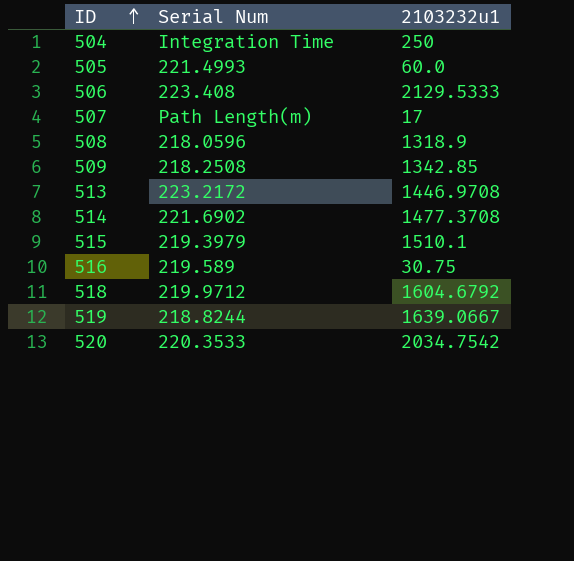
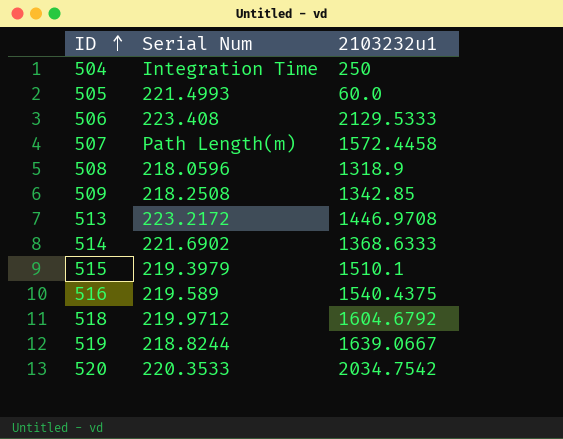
507 | 2103232u1: 17 -> 1572.4458
514 | 2103232u1: 1477.3708 -> 1368.6333
516 | 2103232u1: 30.75 -> 1540.4375

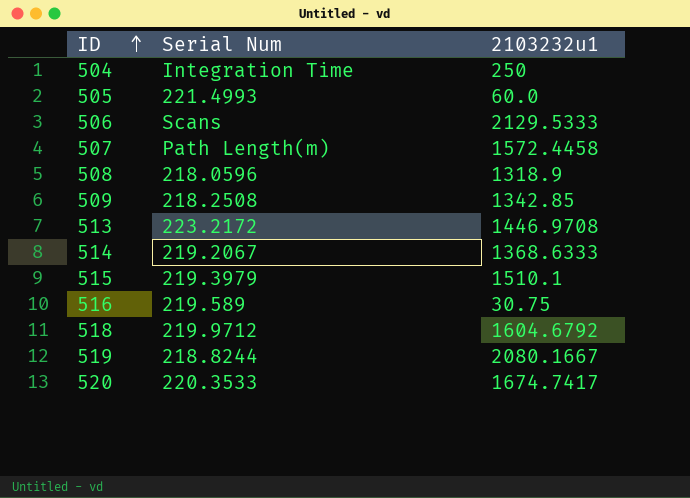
506 | Serial Num: 223.408 -> Scans
514 | Serial Num: 221.6902 -> 219.2067
516 | 2103232u1: 1540.4375 -> 30.75
519 | 2103232u1: 1639.0667 -> 2080.1667
520 | 2103232u1: 2034.7542 -> 1674.7417

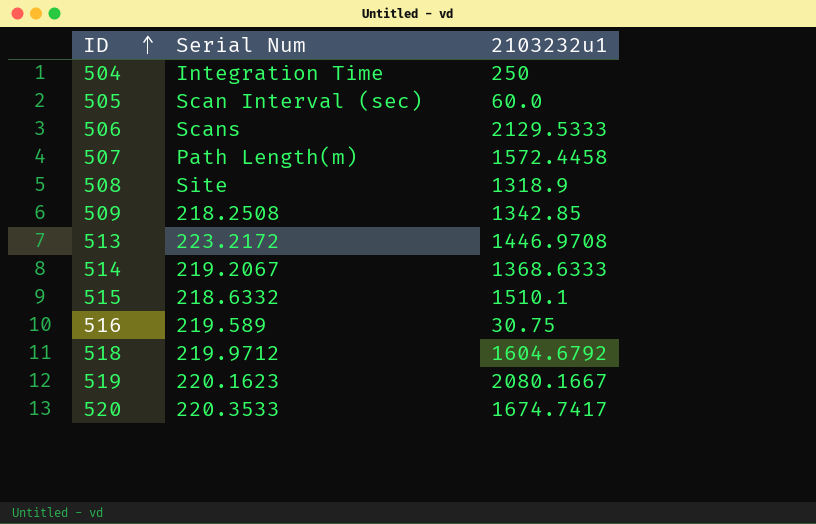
505 | Serial Num: 221.4993 -> Scan Interval (sec)
508 | Serial Num: 218.0596 -> Site
515 | Serial Num: 219.3979 -> 218.6332
519 | Serial Num: 218.8244 -> 220.1623

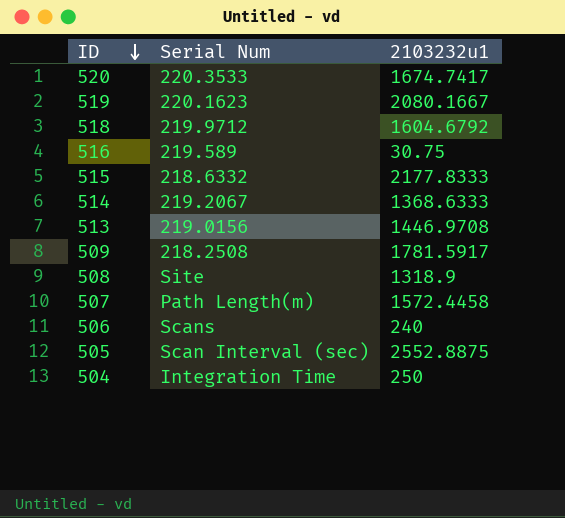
row order: ID ascending -> ID descending
515 | 2103232u1: 1510.1 -> 2177.8333
513 | Serial Num: 223.2172 -> 219.0156
509 | 2103232u1: 1342.85 -> 1781.5917
506 | 2103232u1: 2129.5333 -> 240
505 | 2103232u1: 60.0 -> 2552.8875

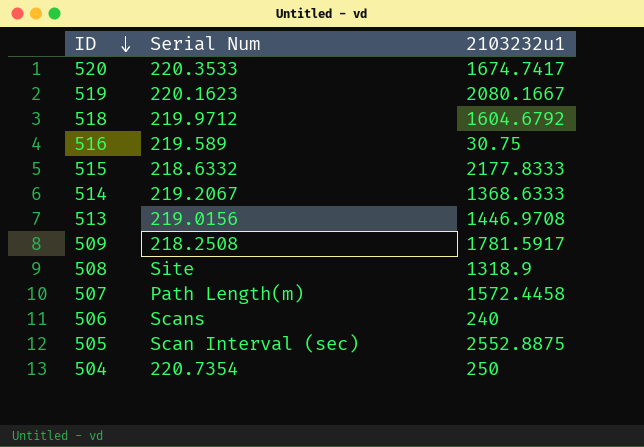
504 | Serial Num: Integration Time -> 220.7354

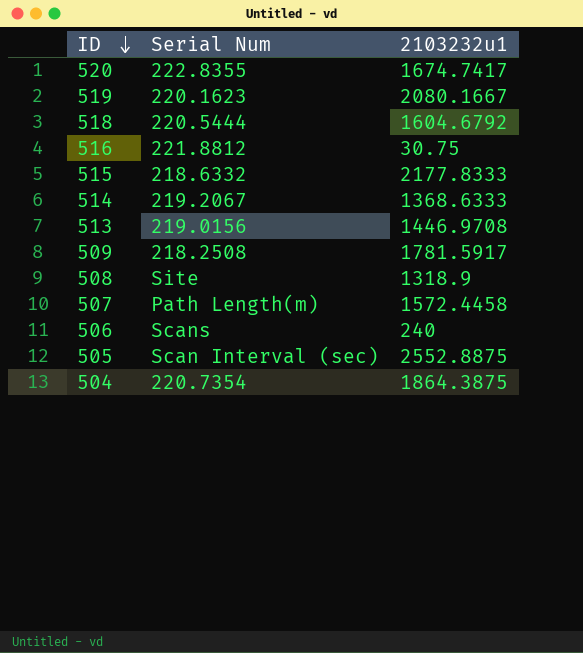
520 | Serial Num: 220.3533 -> 222.8355
518 | Serial Num: 219.9712 -> 220.5444
516 | Serial Num: 219.589 -> 221.8812
504 | 2103232u1: 250 -> 1864.3875

